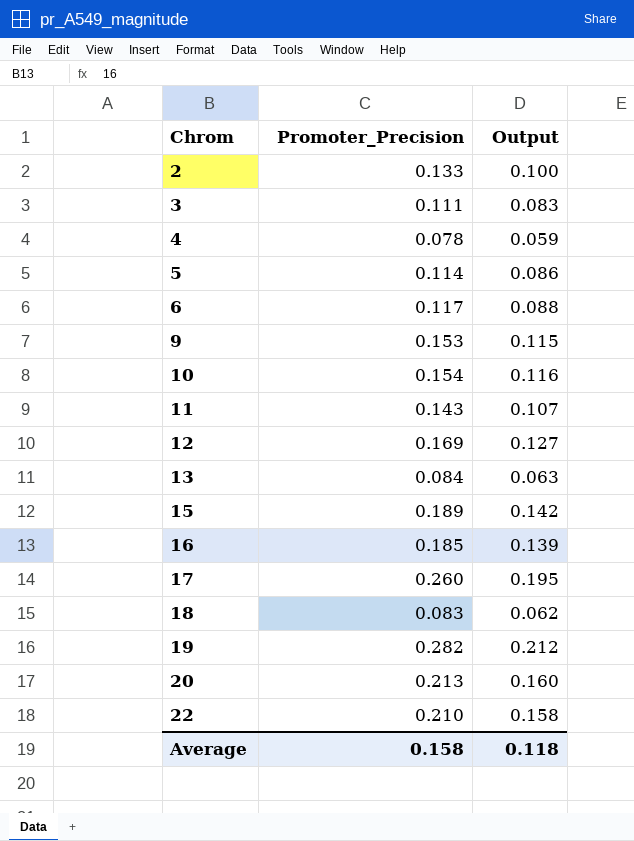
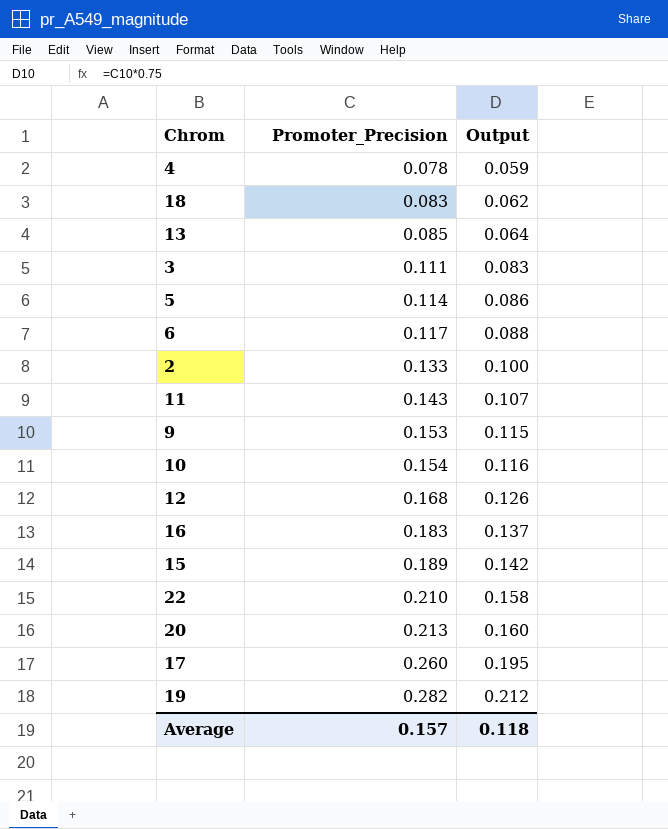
row order: Chrom ascending -> Promoter_Precision ascending
13 | Promoter_Precision: 0.084 -> 0.085
13 | Output: 0.063 -> 0.064
12 | Promoter_Precision: 0.169 -> 0.168
12 | Output: 0.127 -> 0.126
16 | Promoter_Precision: 0.185 -> 0.183
16 | Output: 0.139 -> 0.137
Average | Promoter_Precision: 0.158 -> 0.157

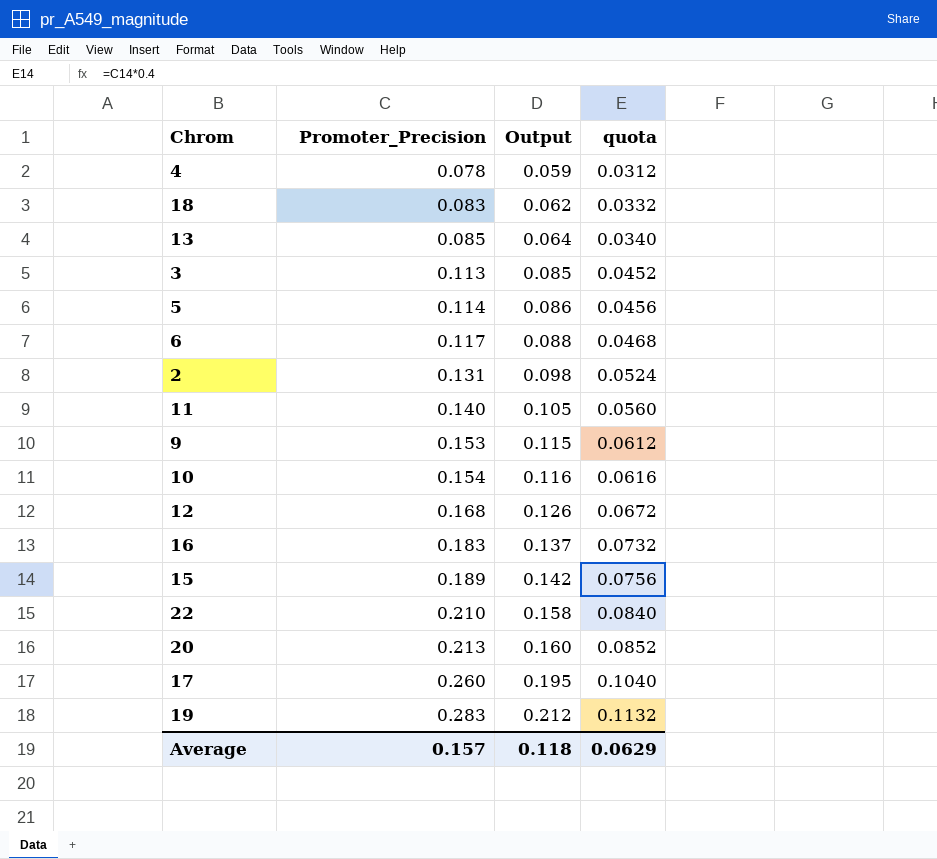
column quota | formula: none -> [Promoter_Precision] * 0.4
3 | Promoter_Precision: 0.111 -> 0.113
3 | Output: 0.083 -> 0.085
2 | Promoter_Precision: 0.133 -> 0.131
2 | Output: 0.100 -> 0.098
11 | Promoter_Precision: 0.143 -> 0.140
11 | Output: 0.107 -> 0.105
19 | Promoter_Precision: 0.282 -> 0.283

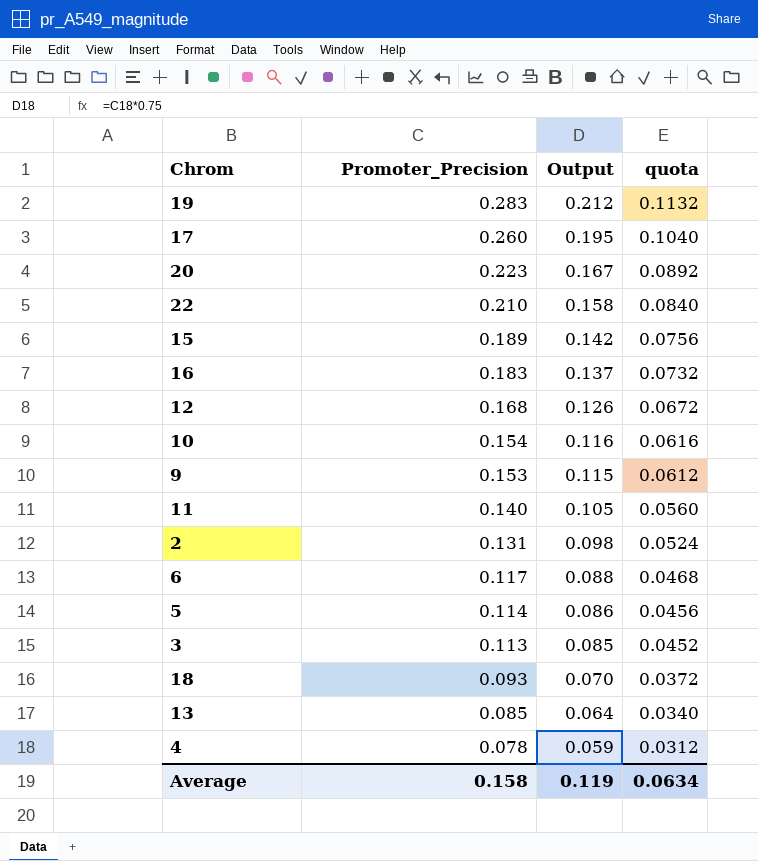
row order: Promoter_Precision ascending -> Promoter_Precision descending
20 | Promoter_Precision: 0.213 -> 0.223
20 | Output: 0.160 -> 0.167
20 | quota: 0.0852 -> 0.0892
18 | Promoter_Precision: 0.083 -> 0.093
18 | Output: 0.062 -> 0.070
18 | quota: 0.0332 -> 0.0372
Average | Promoter_Precision: 0.157 -> 0.158
Average | Output: 0.118 -> 0.119
Average | quota: 0.0629 -> 0.0634

